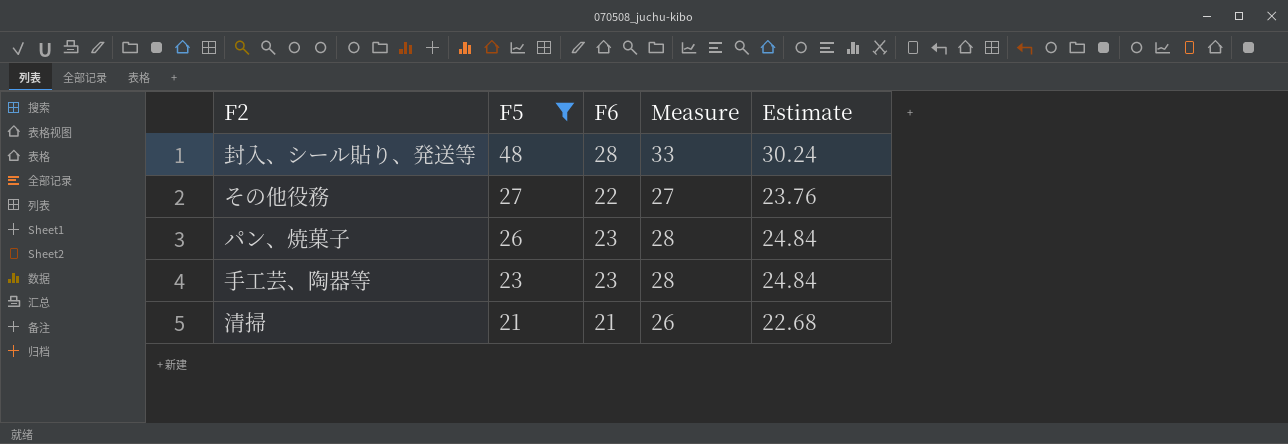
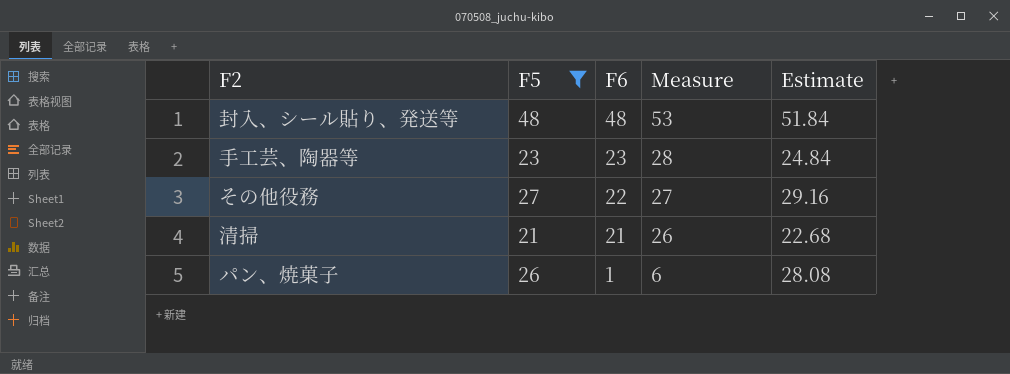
row order: F5 descending -> F6 descending
column Estimate | formula: [F6] * 1.08 -> [F5] * 1.08
封入、シール貼り、発送等 | F6: 28 -> 48
封入、シール貼り、発送等 | Measure: 33 -> 53
パン、焼菓子 | F6: 23 -> 1
パン、焼菓子 | Measure: 28 -> 6

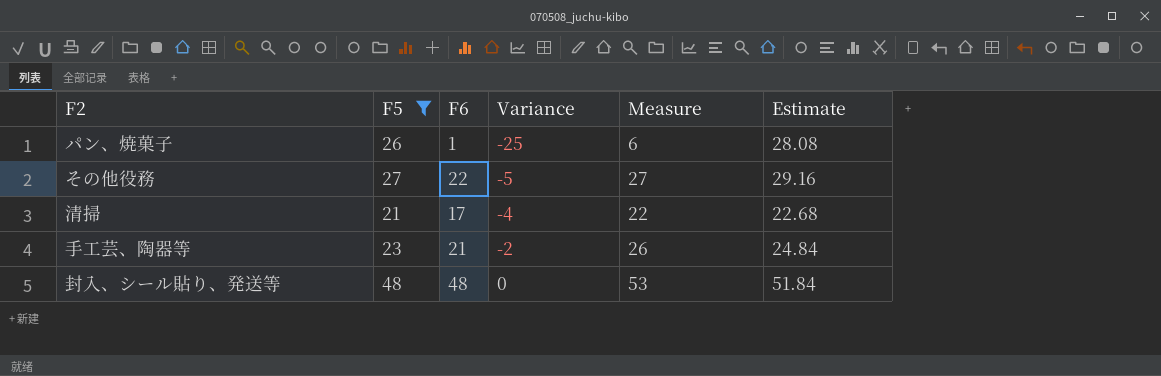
row order: F6 descending -> Variance ascending
column Variance | formula: none -> [F6] - [F5]
清掃 | F6: 21 -> 17
清掃 | Measure: 26 -> 22
手工芸、陶器等 | F6: 23 -> 21
手工芸、陶器等 | Measure: 28 -> 26

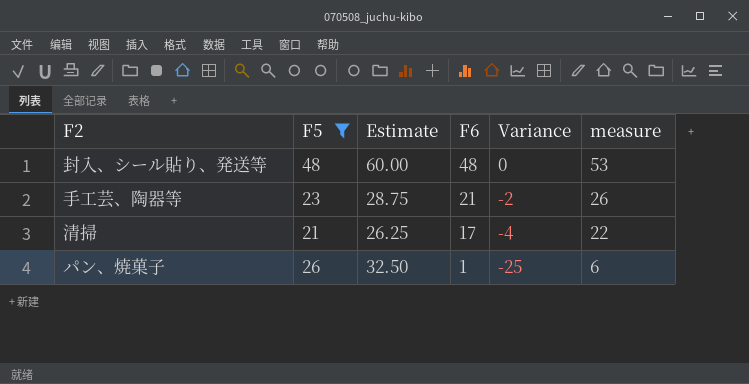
row order: Variance ascending -> F6 descending
column Estimate | formula: [F5] * 1.08 -> [F5] * 1.25
column Estimate | position: 6 -> 3
column name: Measure -> measure
row その他役務: 27 | 22 | -5 | 27 | 29.16 -> none

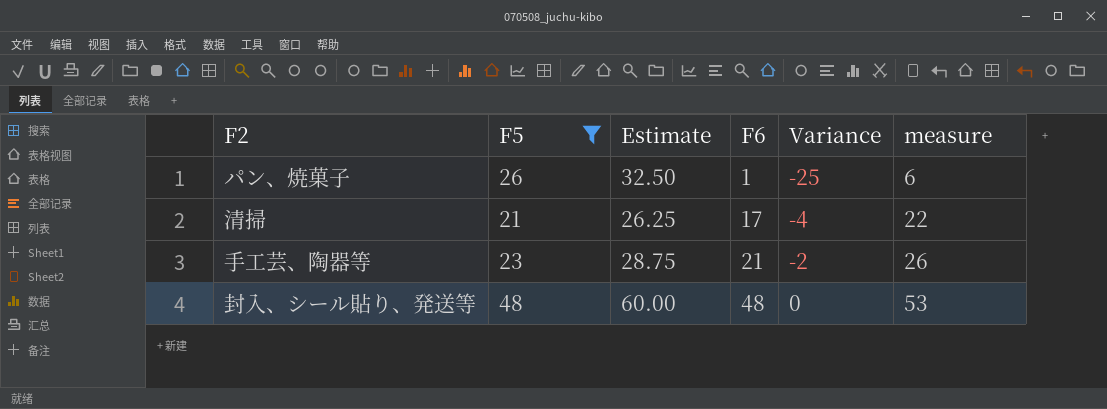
row order: F6 descending -> F6 ascending

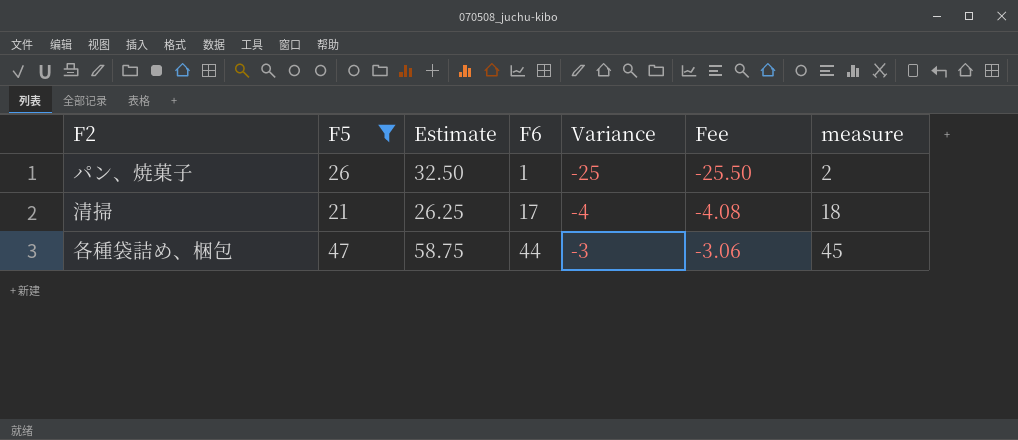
column Fee | formula: none -> [Variance] * 1.02
column measure | formula: [F6] + 5 -> [F6] + 1
row 手工芸、陶器等: 23 | 28.75 | 21 | -2 | 26 -> none
row 封入、シール貼り、発送等: 48 | 60.00 | 48 | 0 | 53 -> none
row 各種袋詰め、梱包: none -> 47 | 58.75 | 44 | -3 | -3.06 | 45

